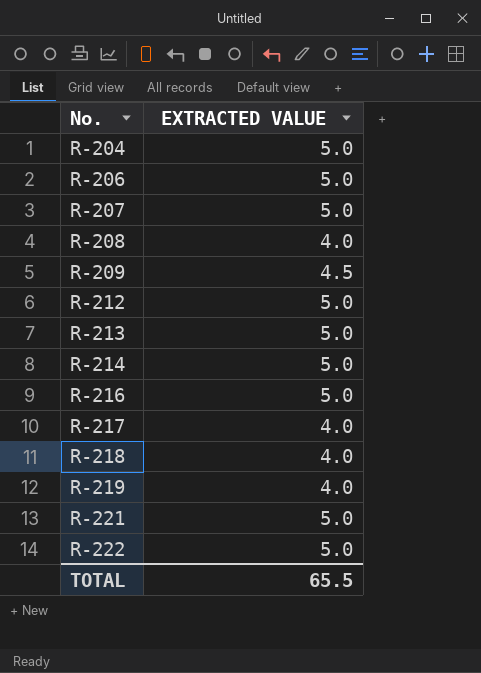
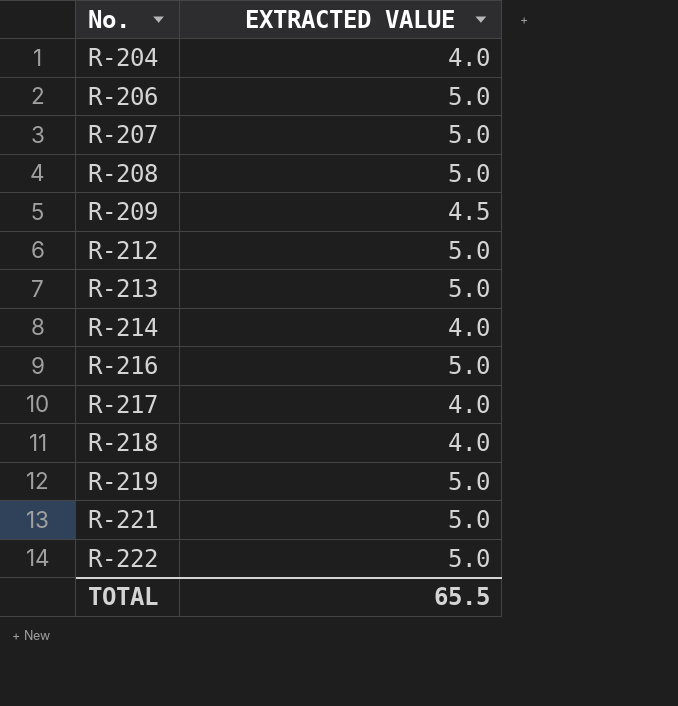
R-204 | EXTRACTED VALUE: 5.0 -> 4.0
R-208 | EXTRACTED VALUE: 4.0 -> 5.0
R-214 | EXTRACTED VALUE: 5.0 -> 4.0
R-219 | EXTRACTED VALUE: 4.0 -> 5.0

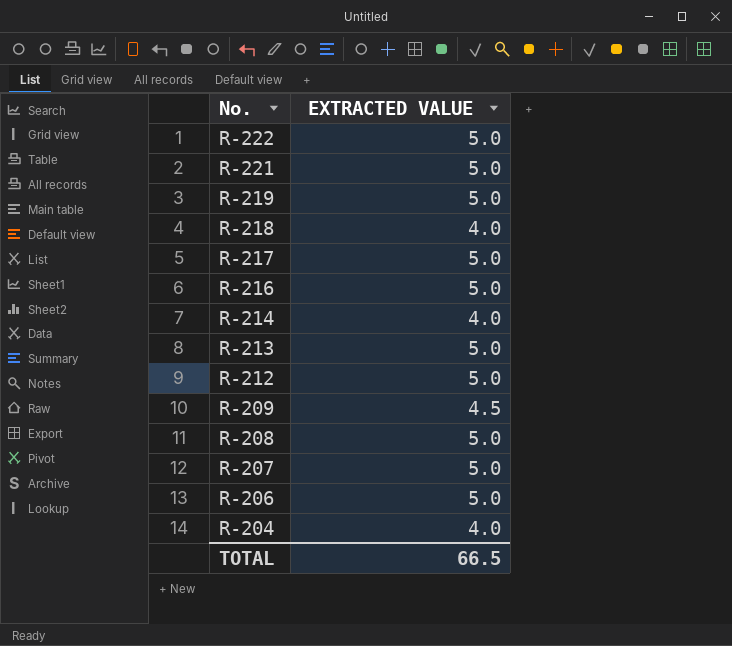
row order: No. ascending -> No. descending
R-217 | EXTRACTED VALUE: 4.0 -> 5.0
TOTAL | EXTRACTED VALUE: 65.5 -> 66.5

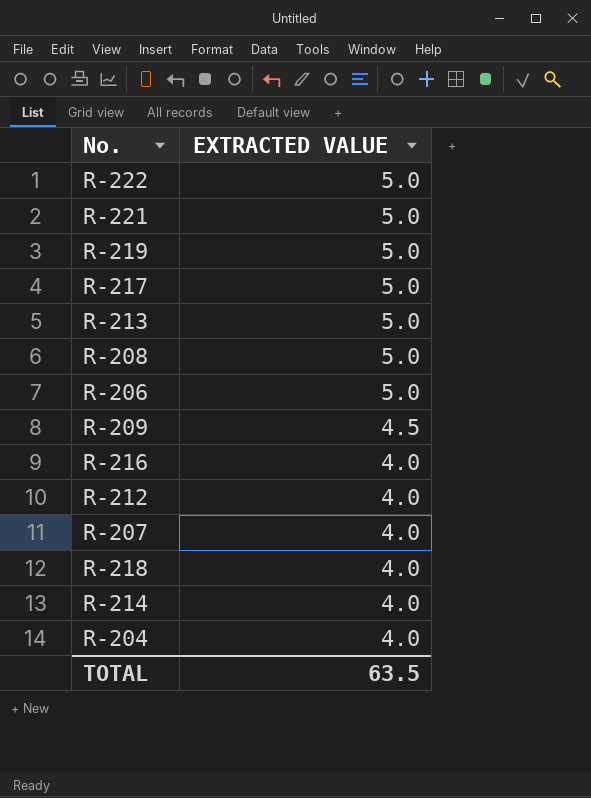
row order: No. descending -> EXTRACTED VALUE descending
R-216 | EXTRACTED VALUE: 5.0 -> 4.0
R-212 | EXTRACTED VALUE: 5.0 -> 4.0
R-207 | EXTRACTED VALUE: 5.0 -> 4.0
TOTAL | EXTRACTED VALUE: 66.5 -> 63.5

